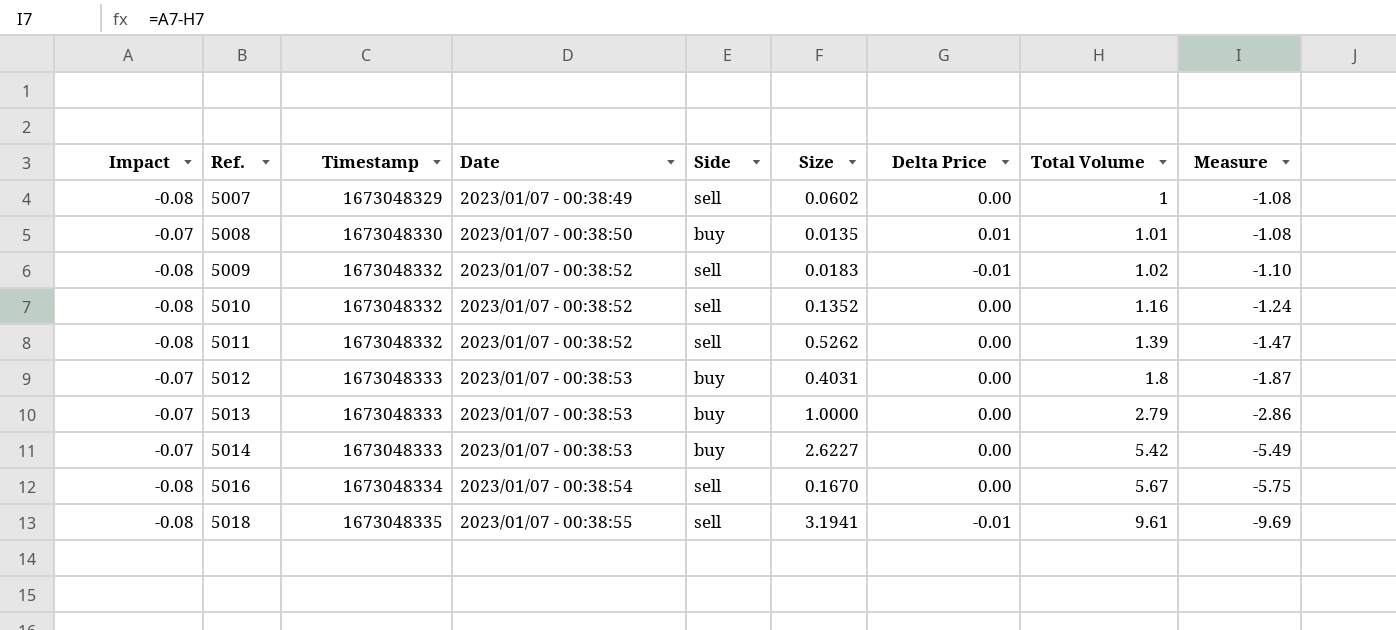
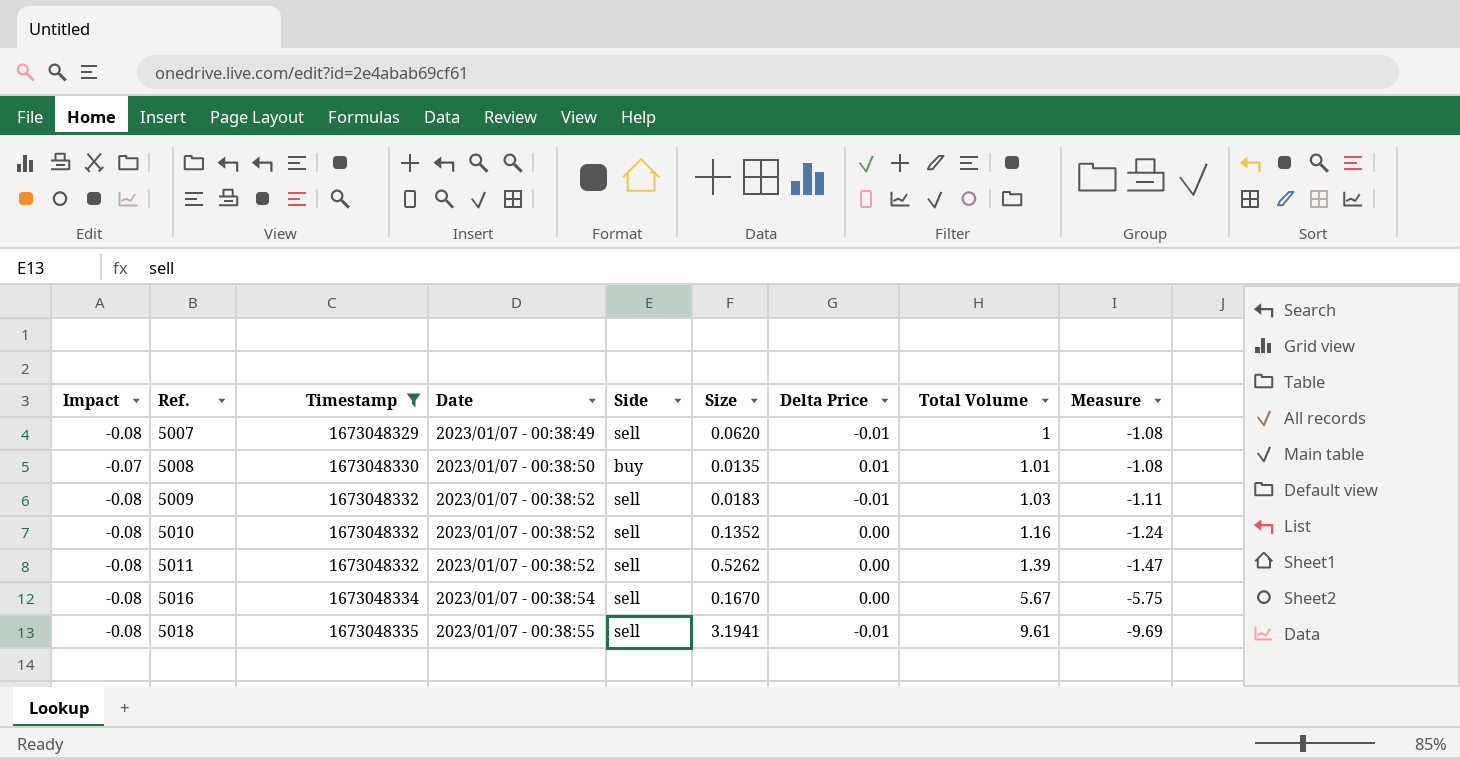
filter: none -> Timestamp != 1673048333
5007 | Size: 0.0602 -> 0.0620
5007 | Delta Price: 0.00 -> -0.01
5009 | Total Volume: 1.02 -> 1.03
5009 | Measure: -1.10 -> -1.11

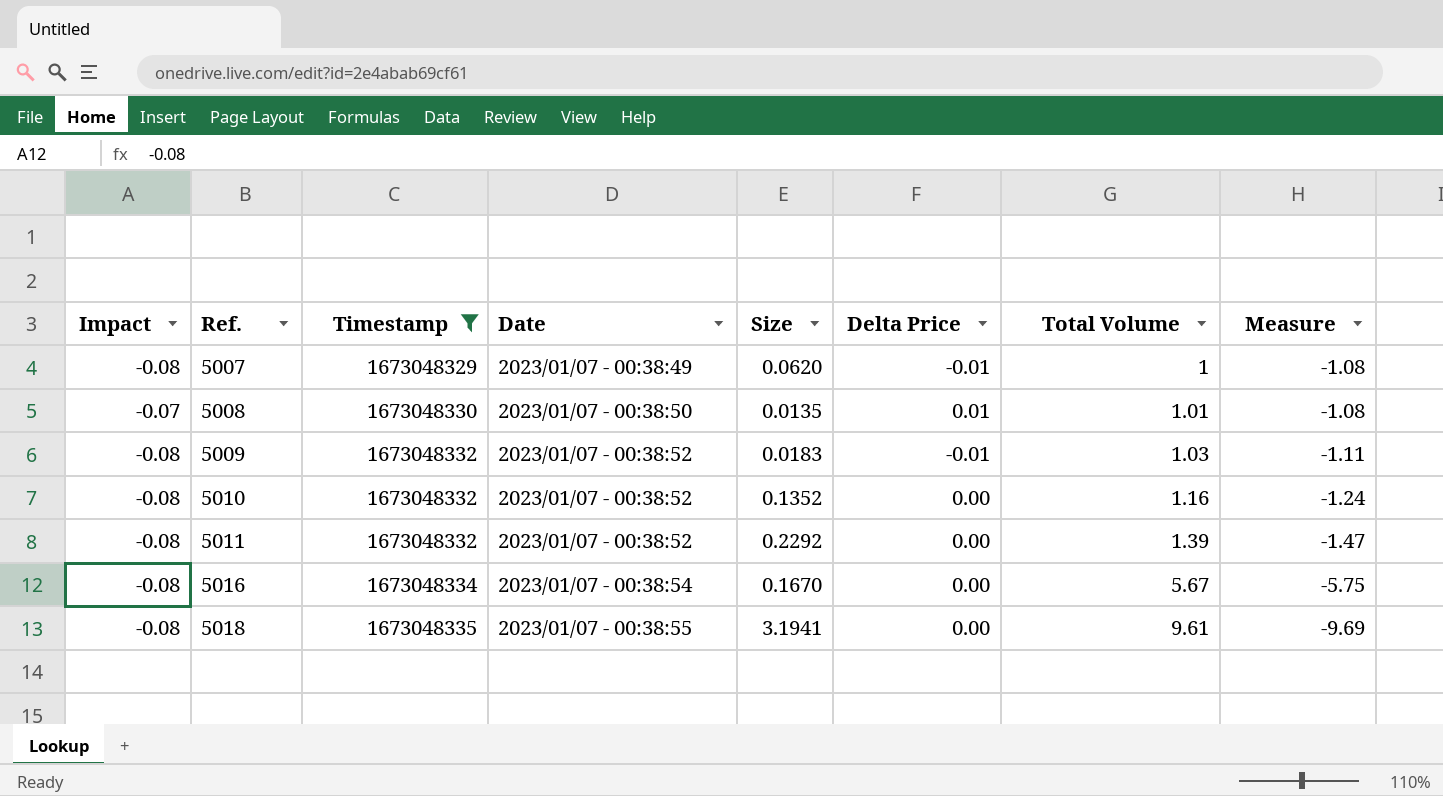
column Side | position: 5 -> none
5011 | Size: 0.5262 -> 0.2292
5018 | Delta Price: -0.01 -> 0.00

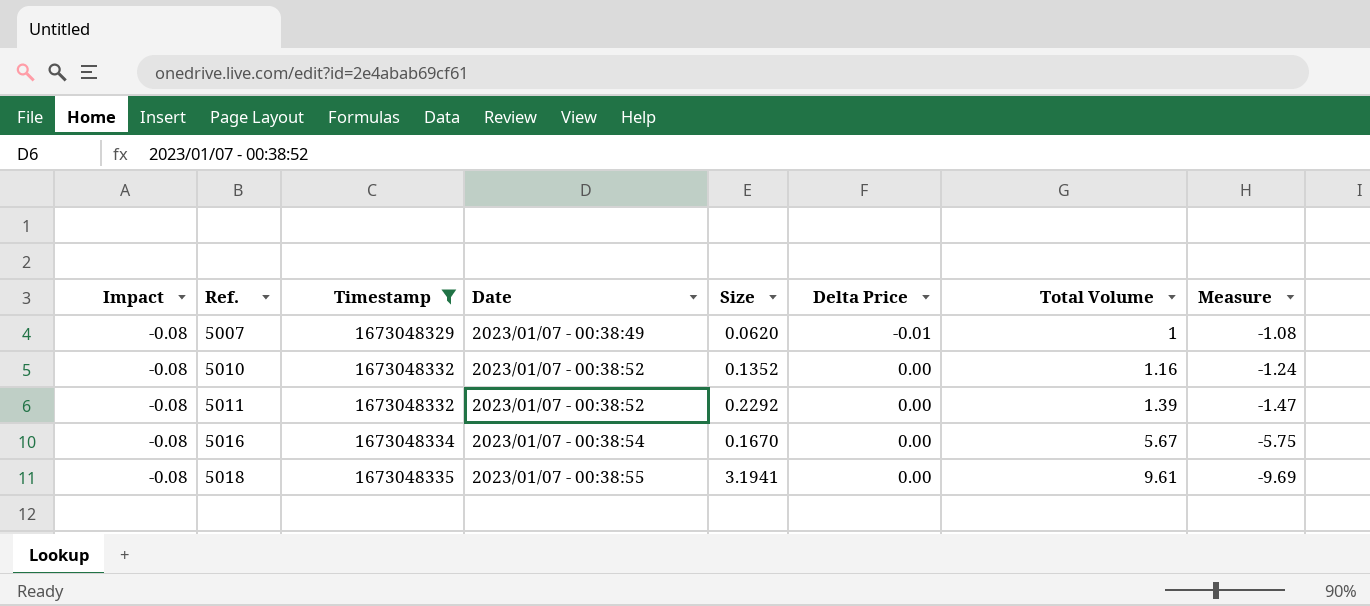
row 5008: -0.07 | 1673048330 | 2023/01/07 - 00:38:50 | 0.0135 | 0.01 | 1.01 | -1.08 -> none
row 5009: -0.08 | 1673048332 | 2023/01/07 - 00:38:52 | 0.0183 | -0.01 | 1.03 | -1.11 -> none

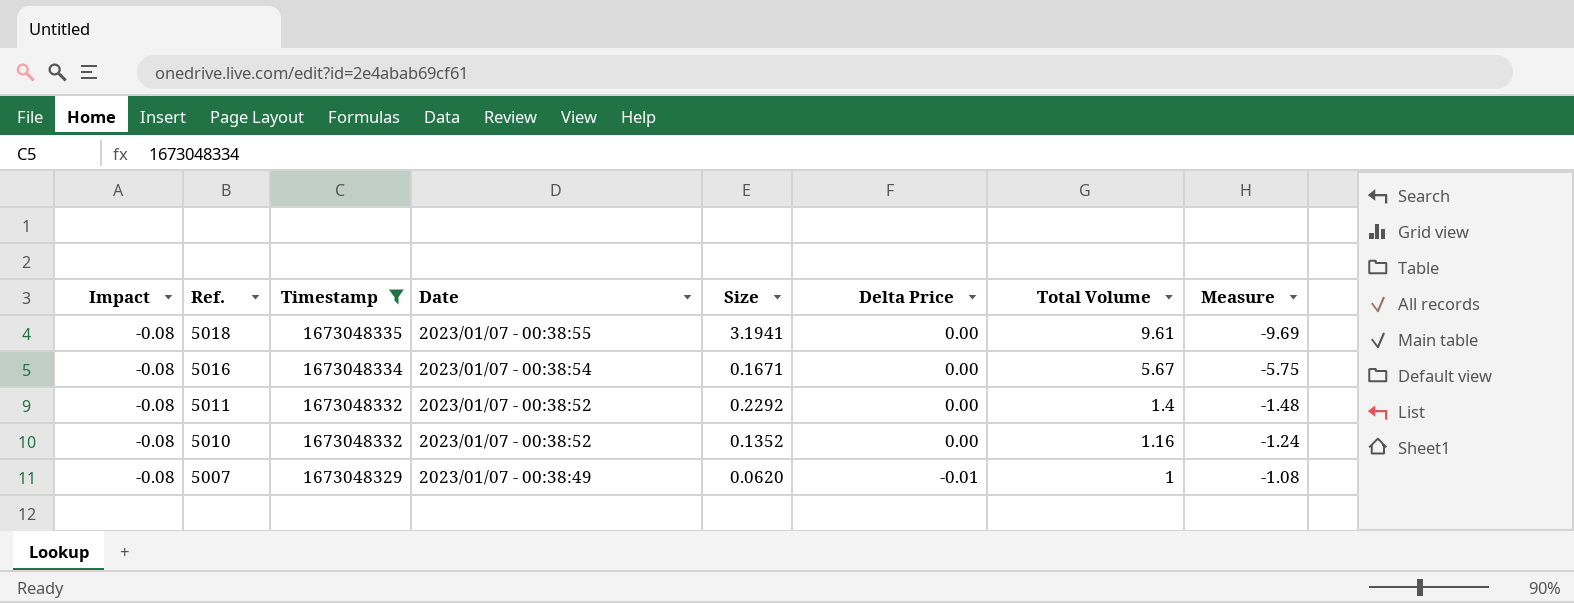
row order: Ref. ascending -> Ref. descending
5016 | Size: 0.1670 -> 0.1671
5011 | Total Volume: 1.39 -> 1.4
5011 | Measure: -1.47 -> -1.48

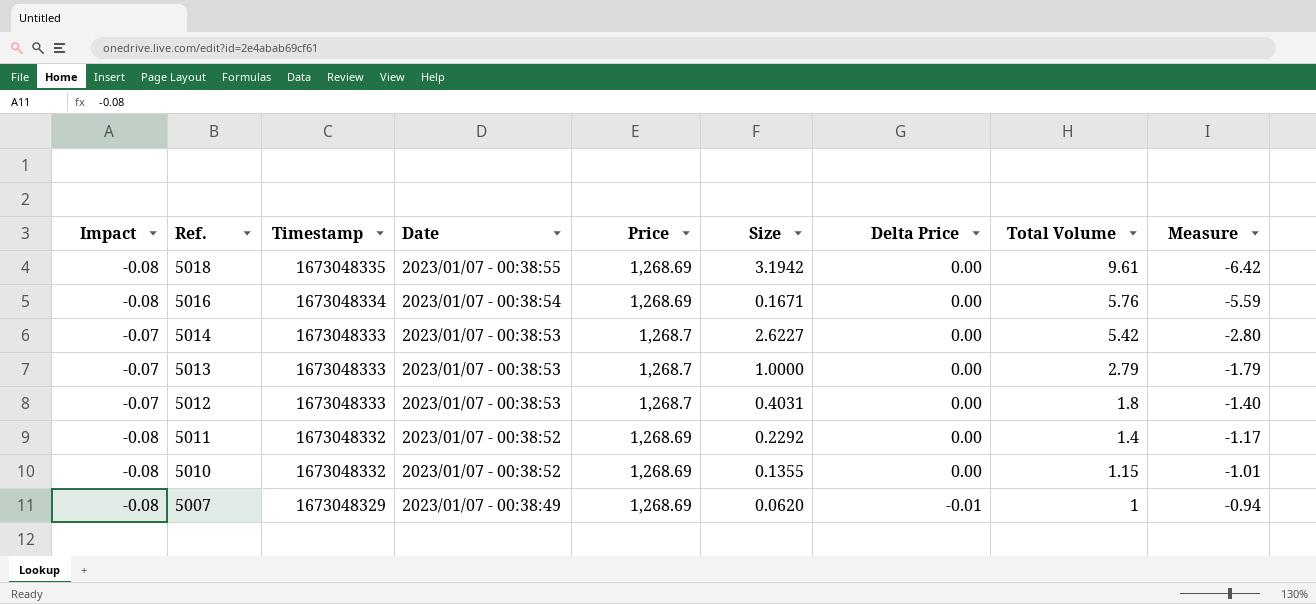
filter: Timestamp != 1673048333 -> none
column Price | position: none -> 5
column Measure | formula: [Impact] - [Total Volume] -> [Size] - [Total Volume]
5018 | Size: 3.1941 -> 3.1942
5016 | Total Volume: 5.67 -> 5.76
5010 | Size: 0.1352 -> 0.1355
5010 | Total Volume: 1.16 -> 1.15

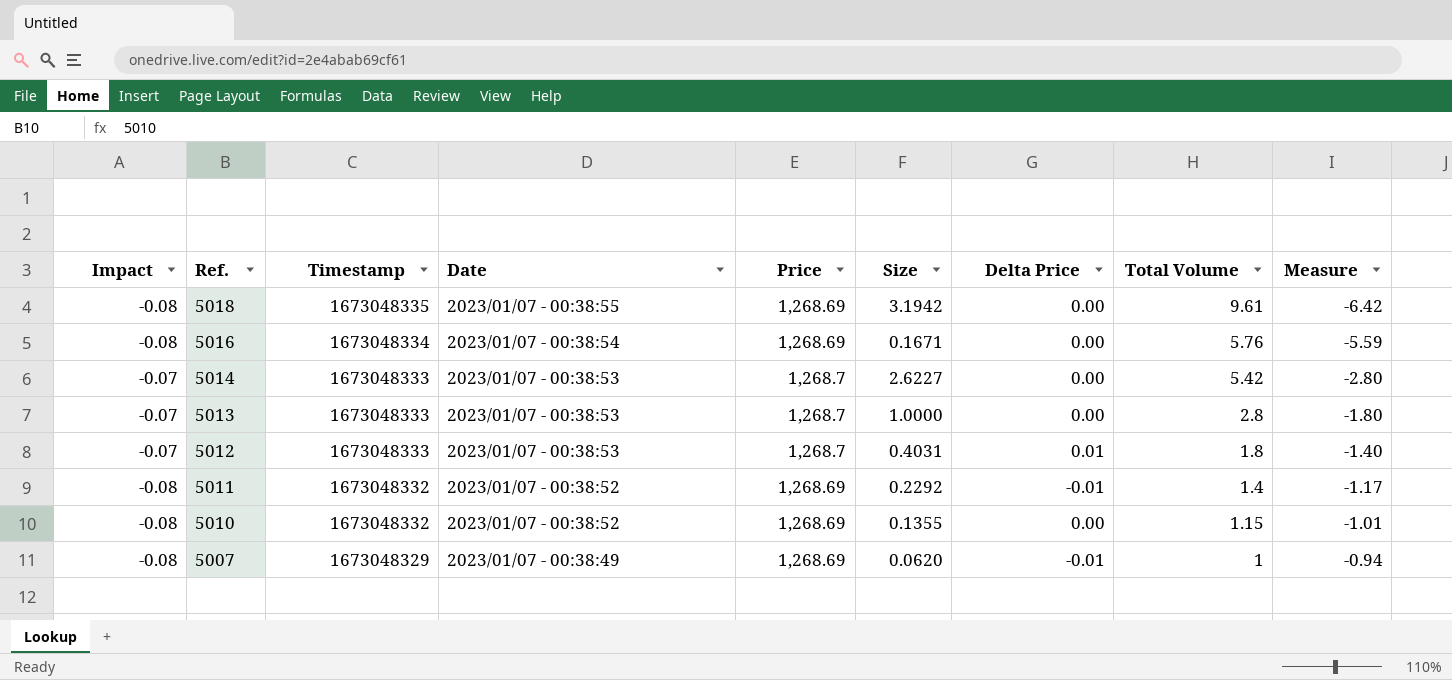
5013 | Total Volume: 2.79 -> 2.8
5013 | Measure: -1.79 -> -1.80
5012 | Delta Price: 0.00 -> 0.01
5011 | Delta Price: 0.00 -> -0.01

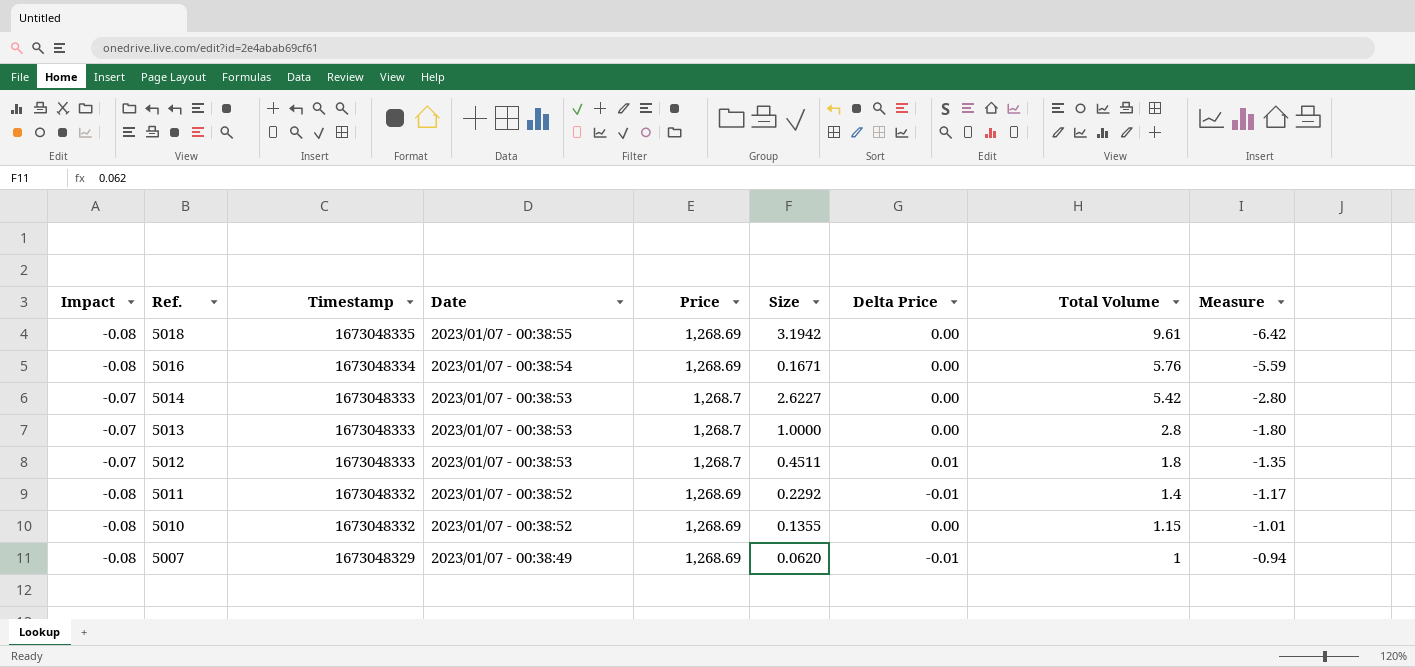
5012 | Size: 0.4031 -> 0.4511
5012 | Measure: -1.40 -> -1.35

